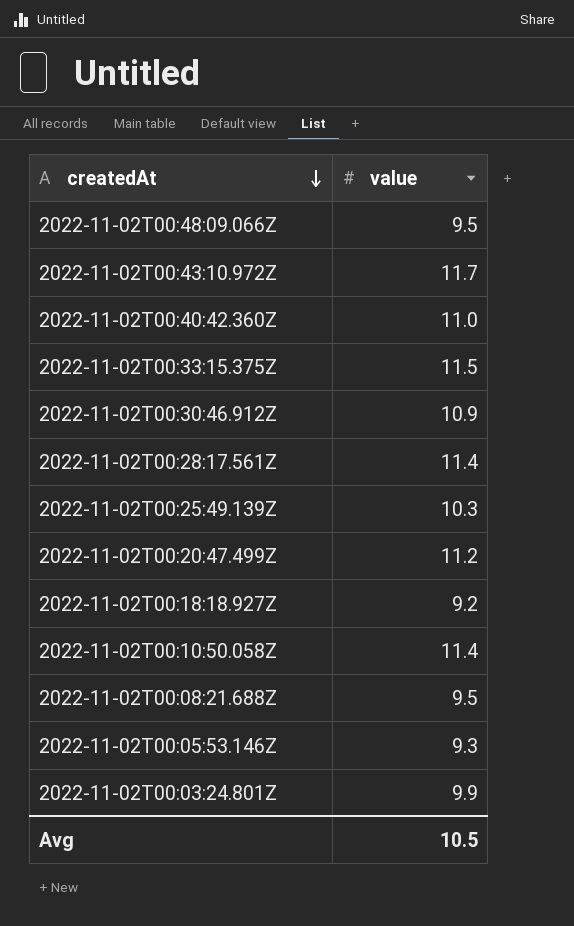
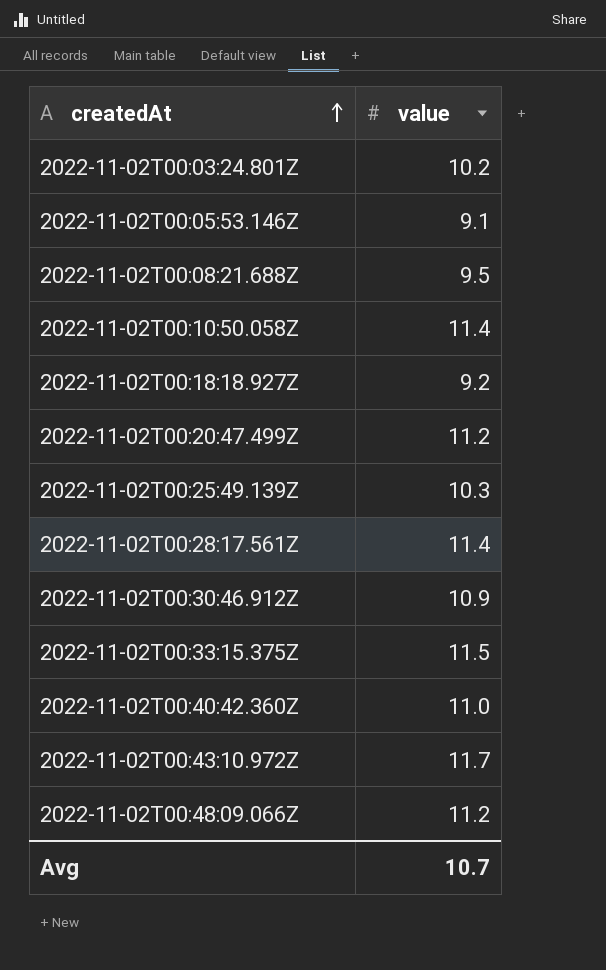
row order: createdAt descending -> createdAt ascending
2022-11-02T00:03:24.801Z | value: 9.9 -> 10.2
2022-11-02T00:05:53.146Z | value: 9.3 -> 9.1
2022-11-02T00:48:09.066Z | value: 9.5 -> 11.2
Avg | value: 10.5 -> 10.7

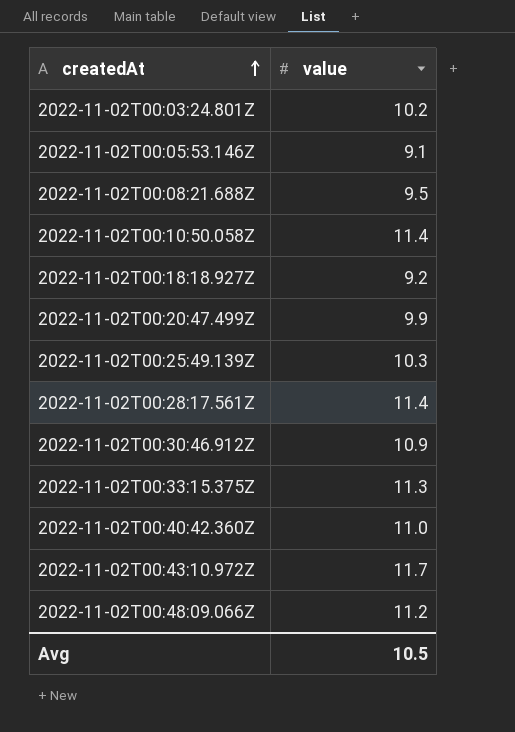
2022-11-02T00:20:47.499Z | value: 11.2 -> 9.9
2022-11-02T00:33:15.375Z | value: 11.5 -> 11.3
Avg | value: 10.7 -> 10.5

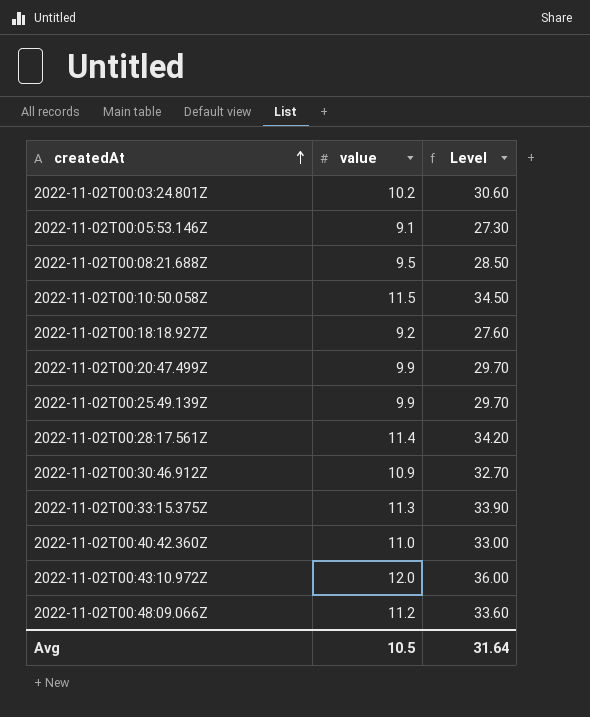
column Level | formula: none -> [value] * 3
2022-11-02T00:10:50.058Z | value: 11.4 -> 11.5
2022-11-02T00:25:49.139Z | value: 10.3 -> 9.9
2022-11-02T00:43:10.972Z | value: 11.7 -> 12.0

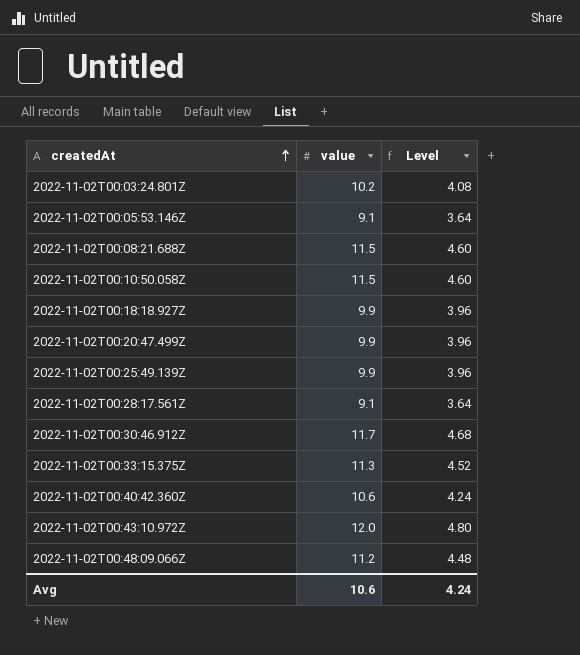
column Level | formula: [value] * 3 -> [value] * 0.4
2022-11-02T00:08:21.688Z | value: 9.5 -> 11.5
2022-11-02T00:18:18.927Z | value: 9.2 -> 9.9
2022-11-02T00:28:17.561Z | value: 11.4 -> 9.1
2022-11-02T00:30:46.912Z | value: 10.9 -> 11.7
2022-11-02T00:40:42.360Z | value: 11.0 -> 10.6
Avg | value: 10.5 -> 10.6
Avg | Level: 31.64 -> 4.24

